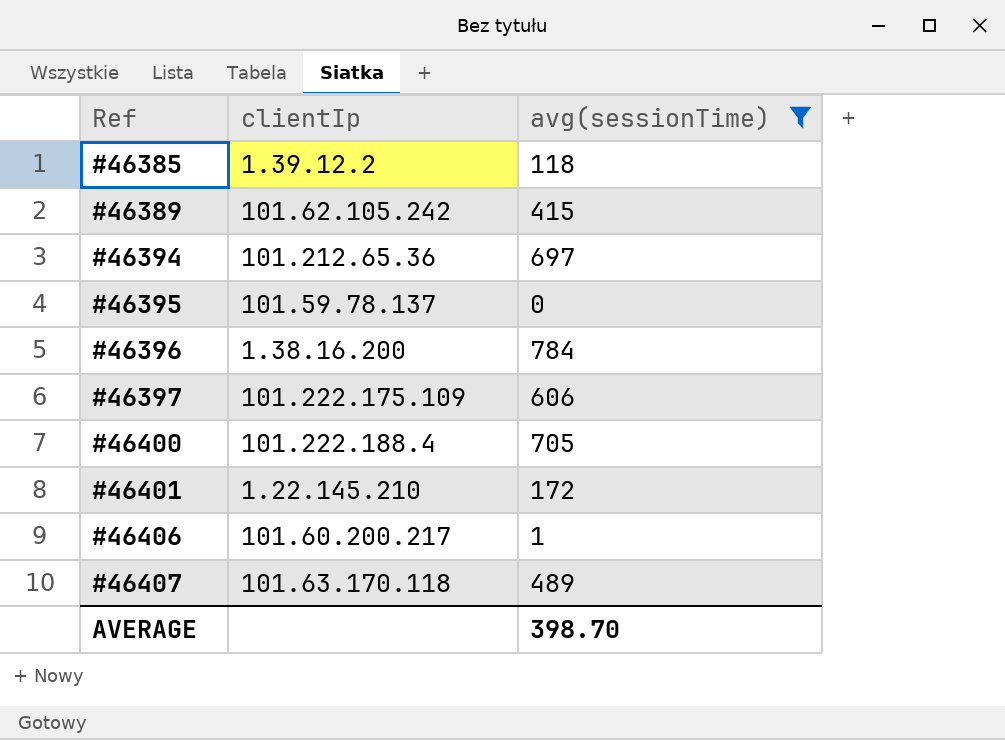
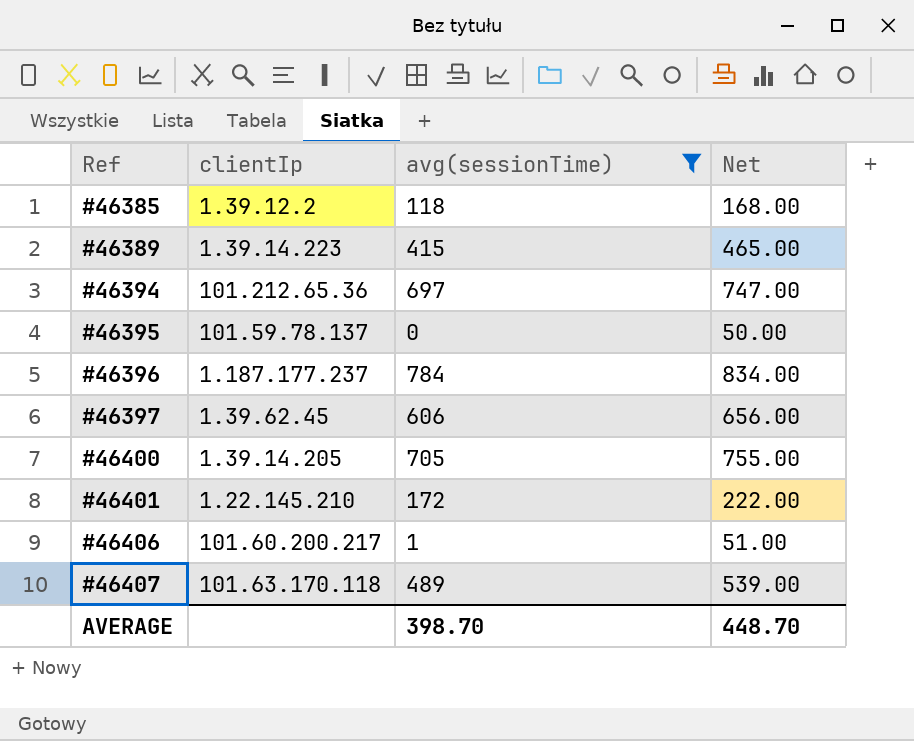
column Net | formula: none -> [avg(sessionTime)] + 50
#46389 | clientIp: 101.62.105.242 -> 1.39.14.223
#46396 | clientIp: 1.38.16.200 -> 1.187.177.237
#46397 | clientIp: 101.222.175.109 -> 1.39.62.45
#46400 | clientIp: 101.222.188.4 -> 1.39.14.205

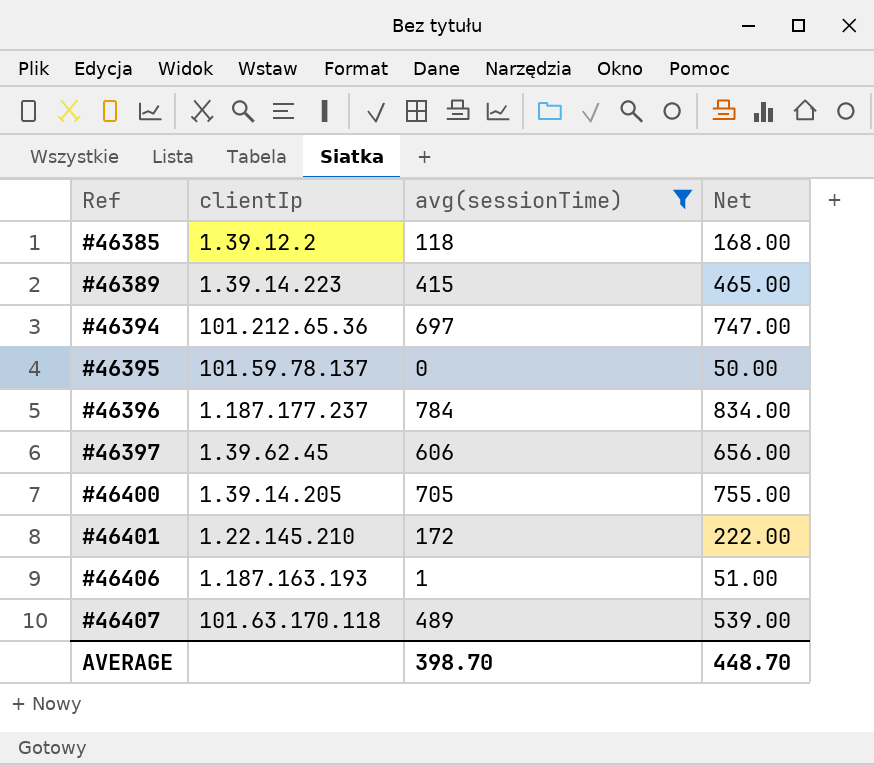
#46406 | clientIp: 101.60.200.217 -> 1.187.163.193

